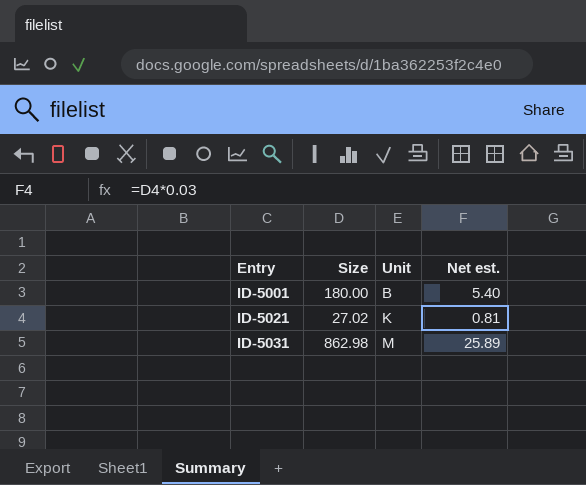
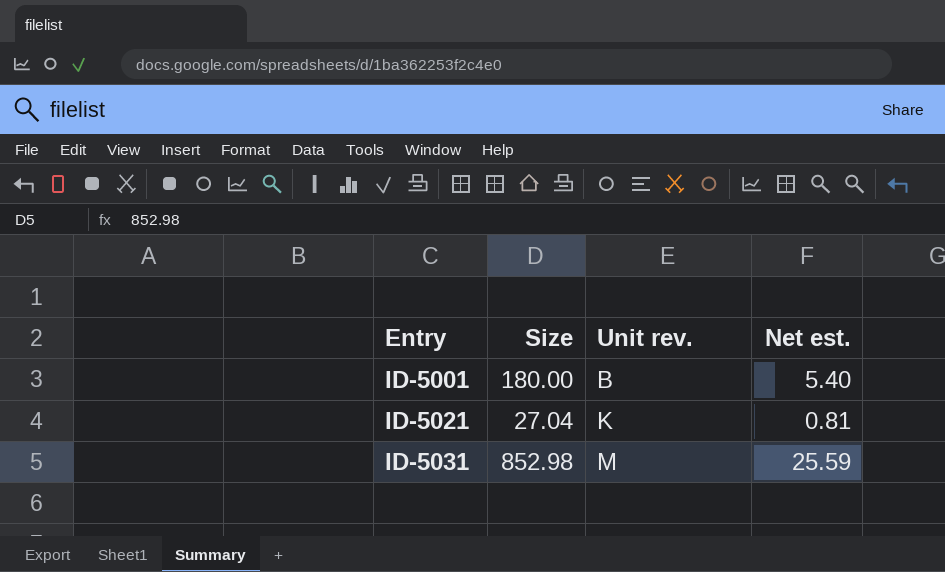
column name: Unit -> Unit rev.
ID-5021 | Size: 27.02 -> 27.04
ID-5031 | Size: 862.98 -> 852.98
ID-5031 | Net est.: 25.89 -> 25.59

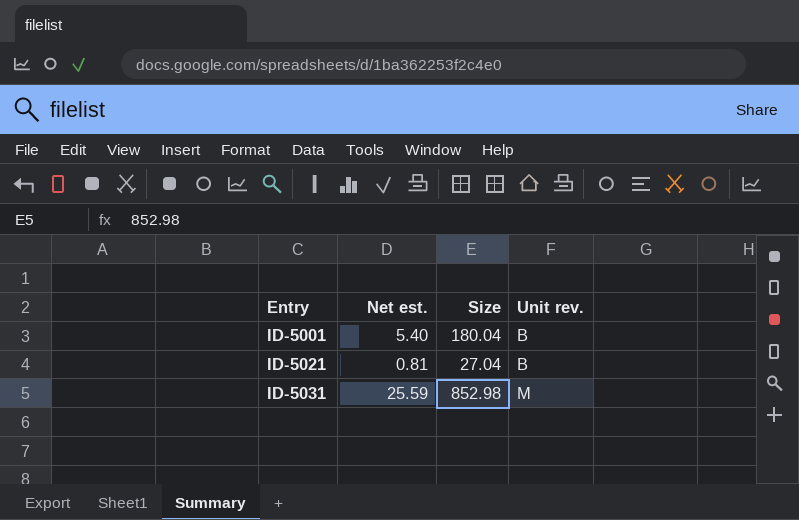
column Net est. | position: 4 -> 2
ID-5001 | Size: 180.00 -> 180.04
ID-5021 | Unit rev.: K -> B

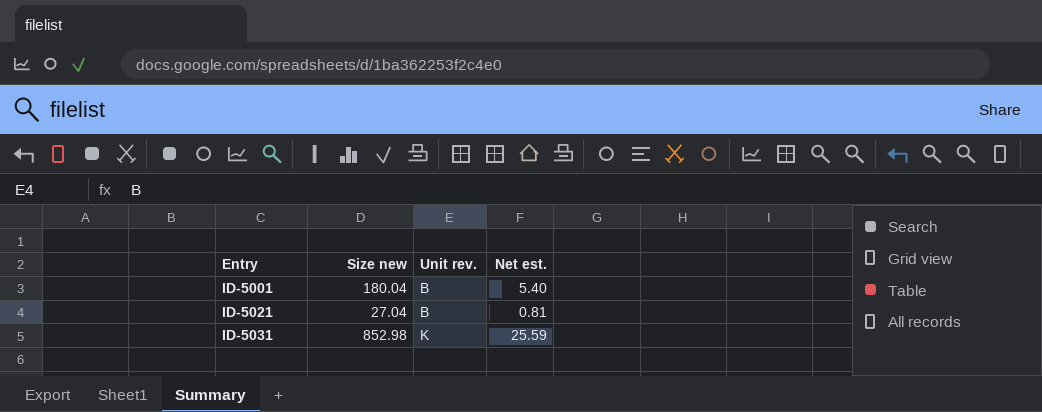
column name: Size -> Size new
column Net est. | position: 2 -> 4
ID-5031 | Unit rev.: M -> K

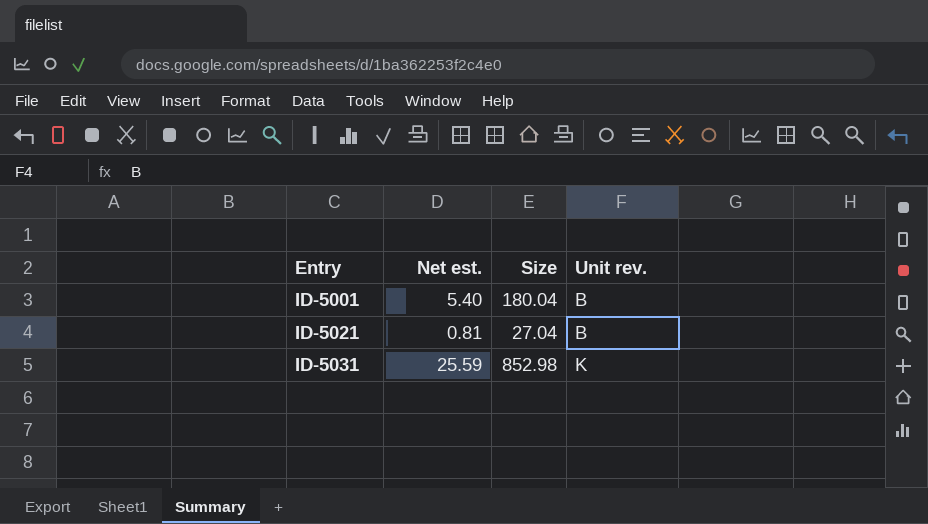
column Net est. | position: 4 -> 2
column name: Size new -> Size

